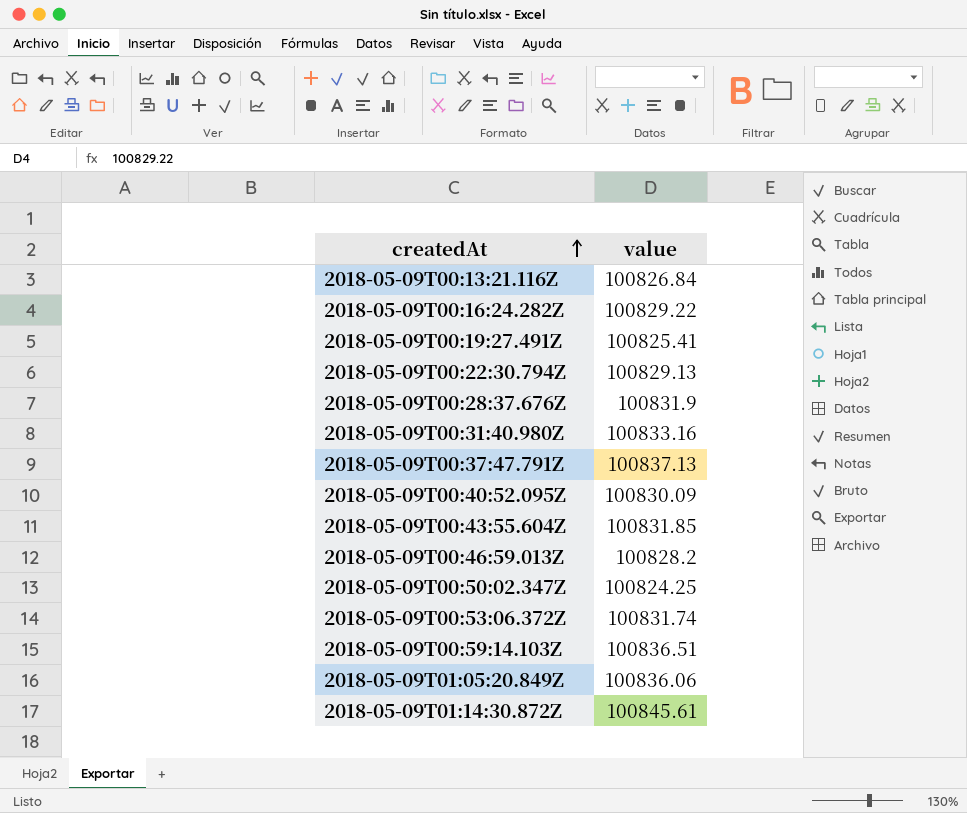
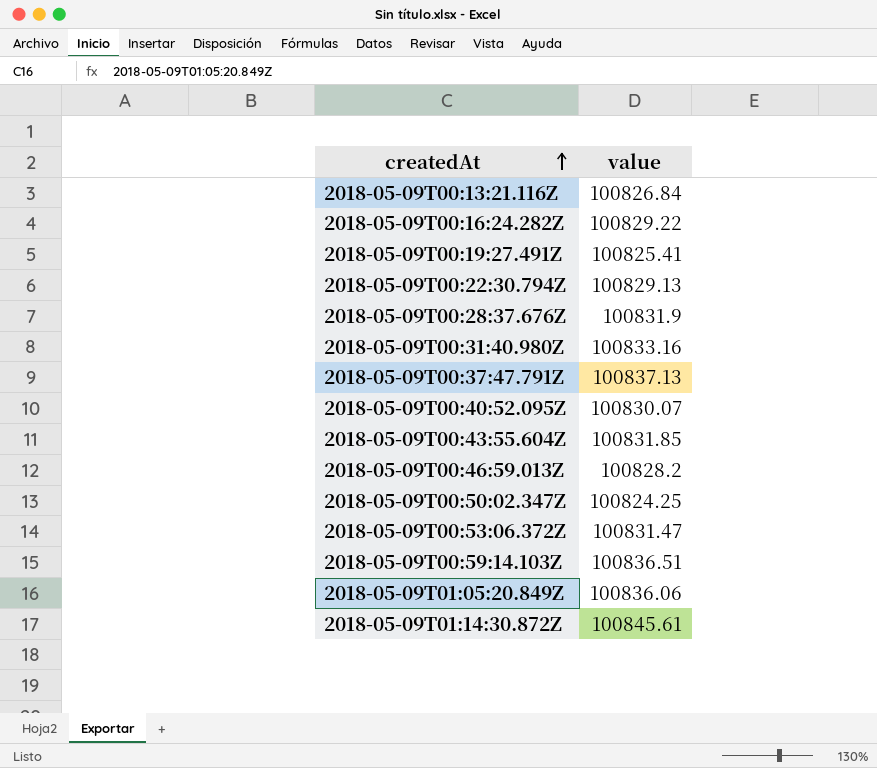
2018-05-09T00:40:52.095Z | value: 100830.09 -> 100830.07
2018-05-09T00:53:06.372Z | value: 100831.74 -> 100831.47

